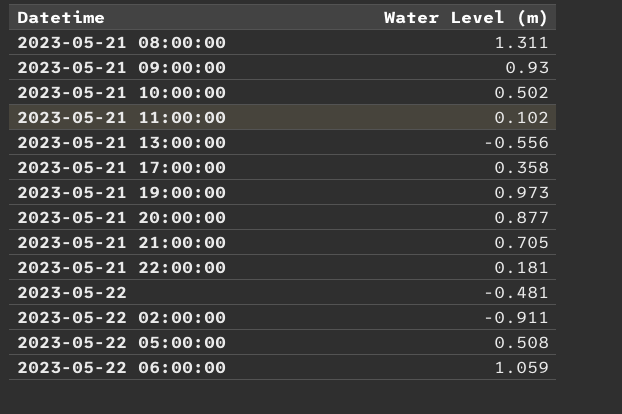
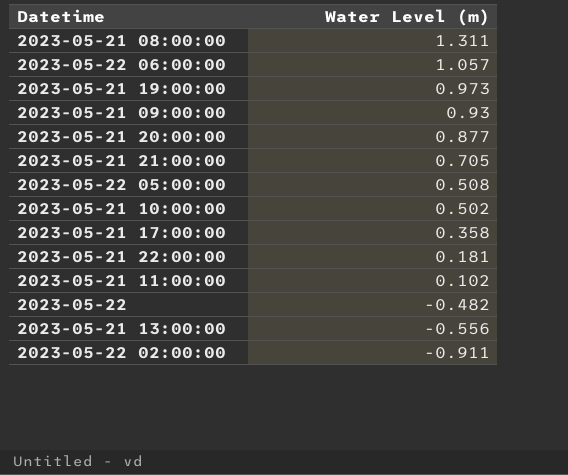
row order: Datetime ascending -> Water Level (m) descending
2023-05-22 06:00:00 | Water Level (m): 1.059 -> 1.057
2023-05-22 | Water Level (m): -0.481 -> -0.482

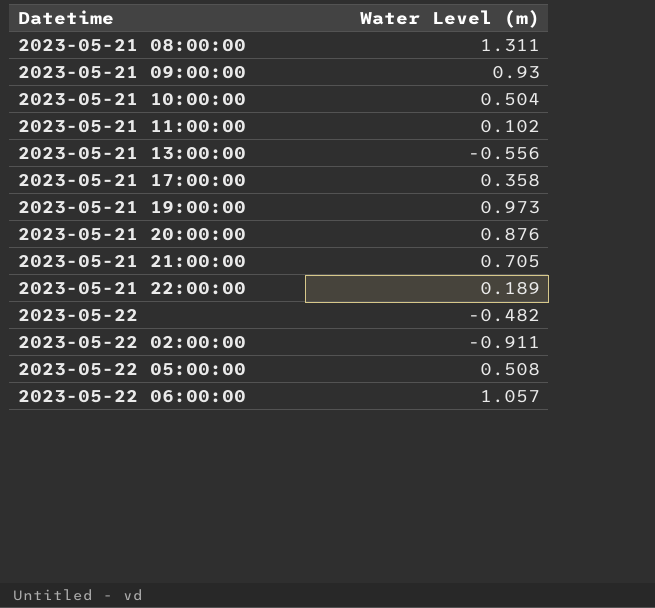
row order: Water Level (m) descending -> Datetime ascending
2023-05-21 10:00:00 | Water Level (m): 0.502 -> 0.504
2023-05-21 20:00:00 | Water Level (m): 0.877 -> 0.876
2023-05-21 22:00:00 | Water Level (m): 0.181 -> 0.189

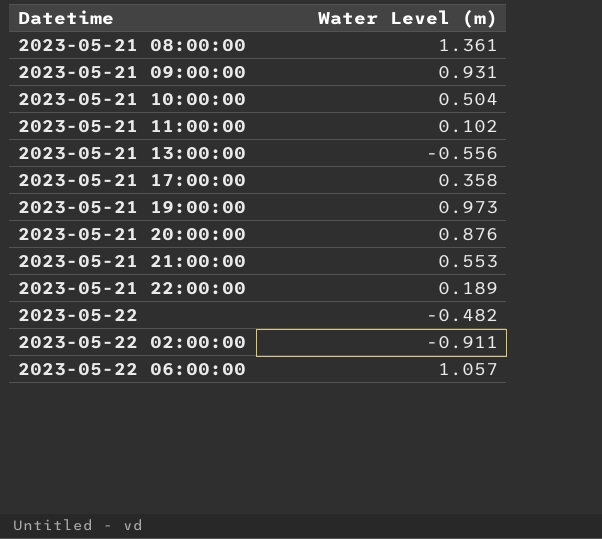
row 2023-05-22 05:00:00: 0.508 -> none
2023-05-21 08:00:00 | Water Level (m): 1.311 -> 1.361
2023-05-21 09:00:00 | Water Level (m): 0.93 -> 0.931
2023-05-21 21:00:00 | Water Level (m): 0.705 -> 0.553

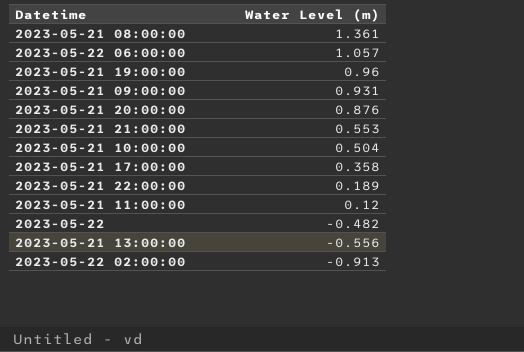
row order: Datetime ascending -> Water Level (m) descending
2023-05-21 19:00:00 | Water Level (m): 0.973 -> 0.96
2023-05-21 11:00:00 | Water Level (m): 0.102 -> 0.12
2023-05-22 02:00:00 | Water Level (m): -0.911 -> -0.913

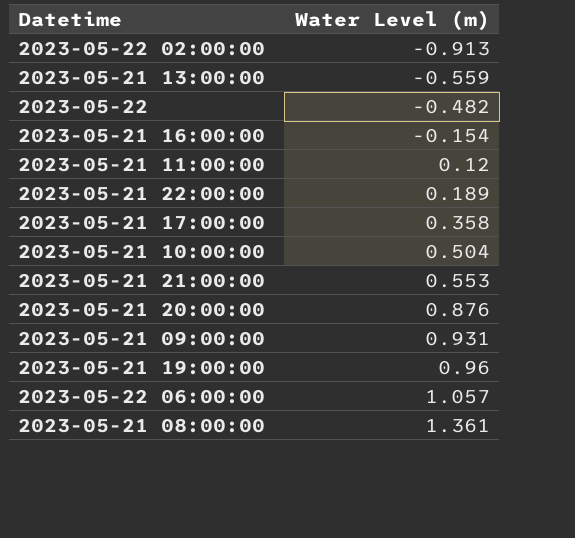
row order: Water Level (m) descending -> Water Level (m) ascending
2023-05-21 13:00:00 | Water Level (m): -0.556 -> -0.559
row 2023-05-21 16:00:00: none -> -0.154

